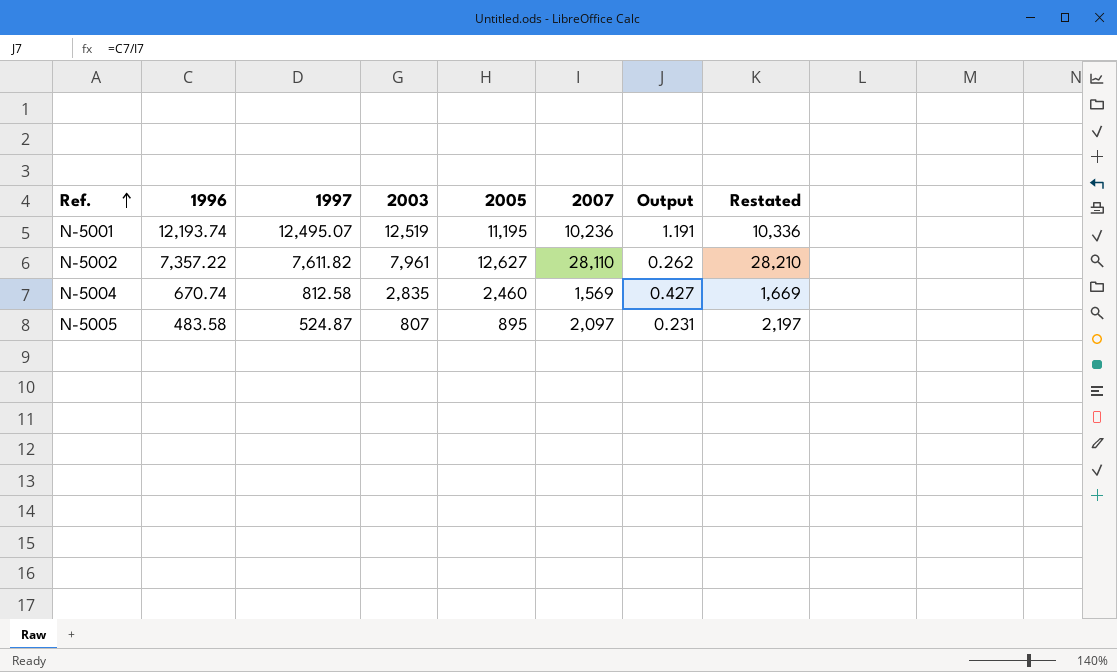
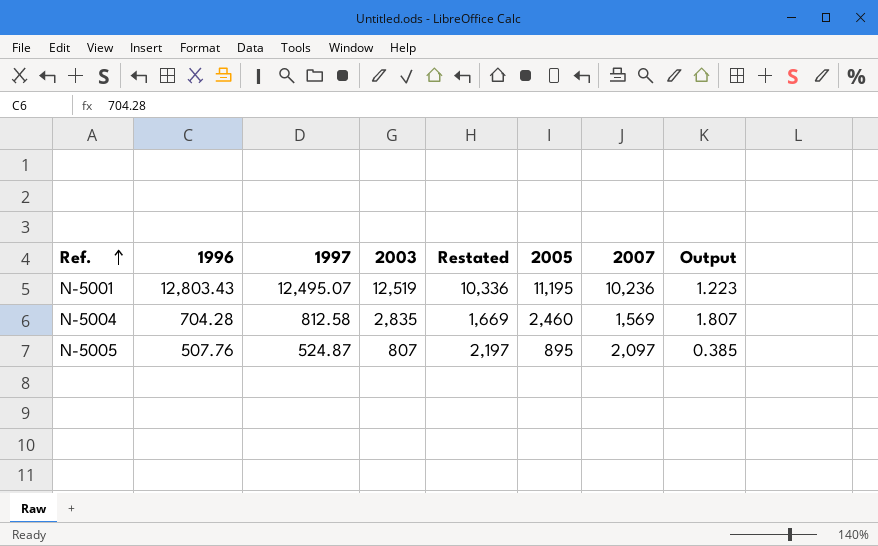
column Restated | position: 8 -> 5
column Output | formula: [1996] / [2007] -> [2003] / [2007]
row N-5002: 7,357.22 | 7,611.82 | 7,961 | 12,627 | 28,110 | 0.262 | 28,210 -> none
N-5001 | 1996: 12,193.74 -> 12,803.43
N-5004 | 1996: 670.74 -> 704.28
N-5005 | 1996: 483.58 -> 507.76

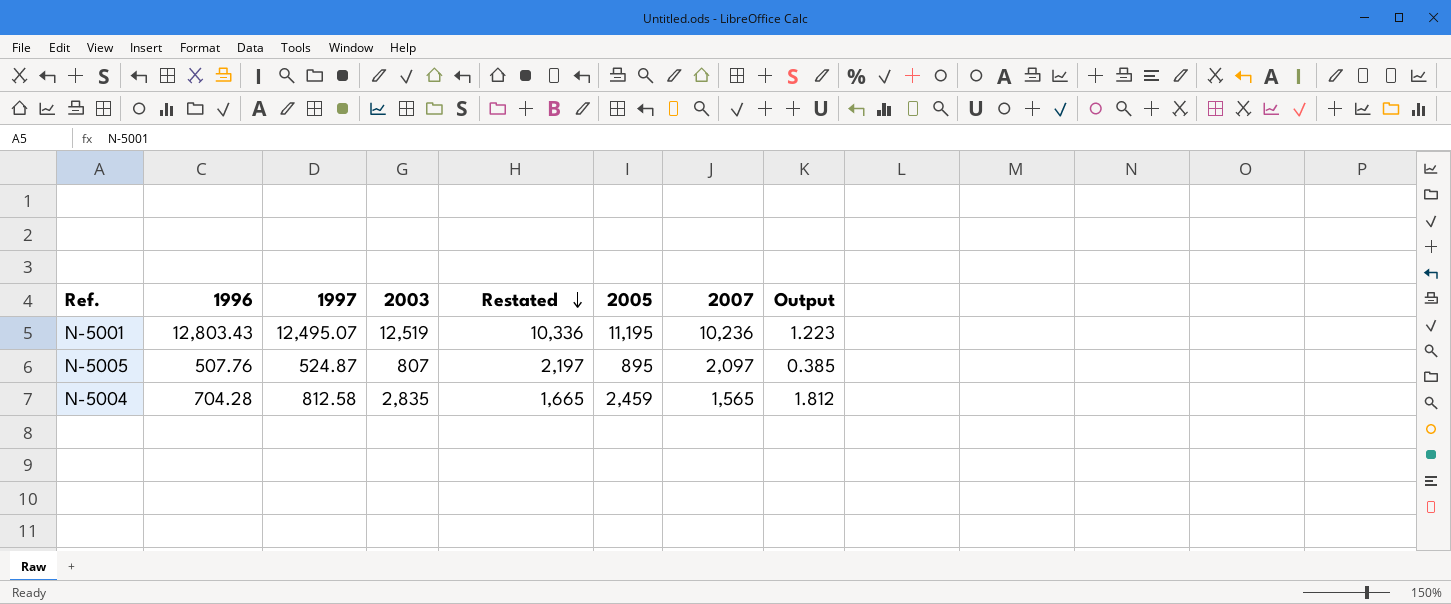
row order: Ref. ascending -> Restated descending
N-5004 | Restated: 1,669 -> 1,665
N-5004 | 2005: 2,460 -> 2,459
N-5004 | 2007: 1,569 -> 1,565
N-5004 | Output: 1.807 -> 1.812

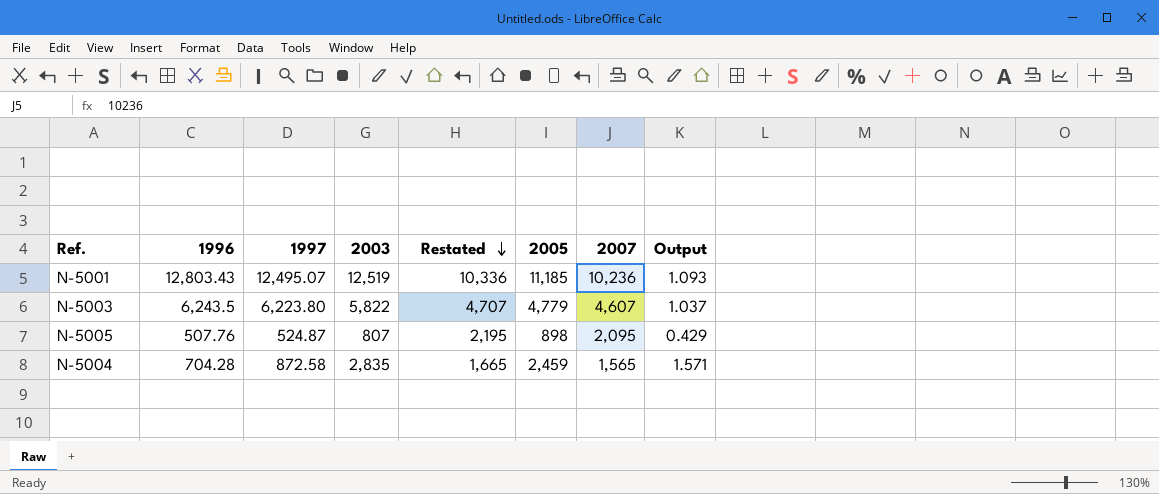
column Output | formula: [2003] / [2007] -> [2005] / [2007]
N-5001 | 2005: 11,195 -> 11,185
row N-5003: none -> 6,243.5 | 6,223.80 | 5,822 | 4,707 | 4,779 | 4,607 | 1.037
N-5005 | Restated: 2,197 -> 2,195
N-5005 | 2005: 895 -> 898
N-5005 | 2007: 2,097 -> 2,095
N-5004 | 1997: 812.58 -> 872.58

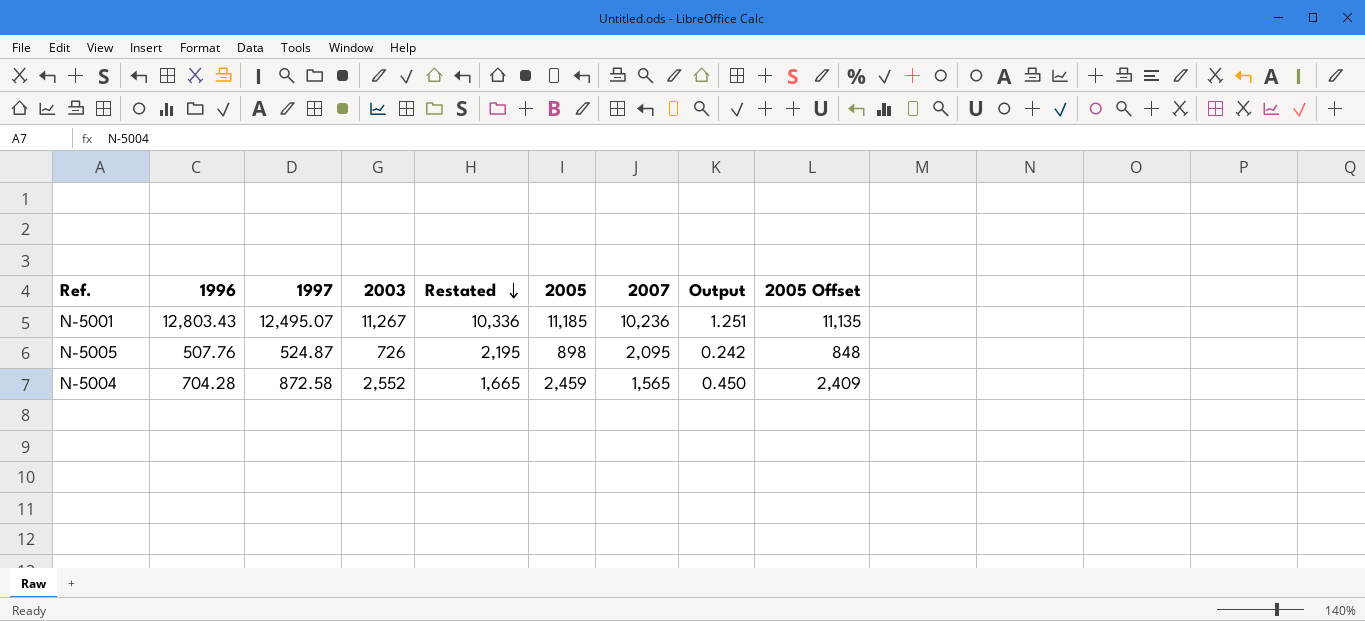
column Output | formula: [2005] / [2007] -> [1996] / [2007]
column 2005 Offset | formula: none -> [2005] - 50
row N-5003: 6,243.5 | 6,223.80 | 5,822 | 4,707 | 4,779 | 4,607 | 1.037 -> none
N-5001 | 2003: 12,519 -> 11,267
N-5005 | 2003: 807 -> 726
N-5004 | 2003: 2,835 -> 2,552

